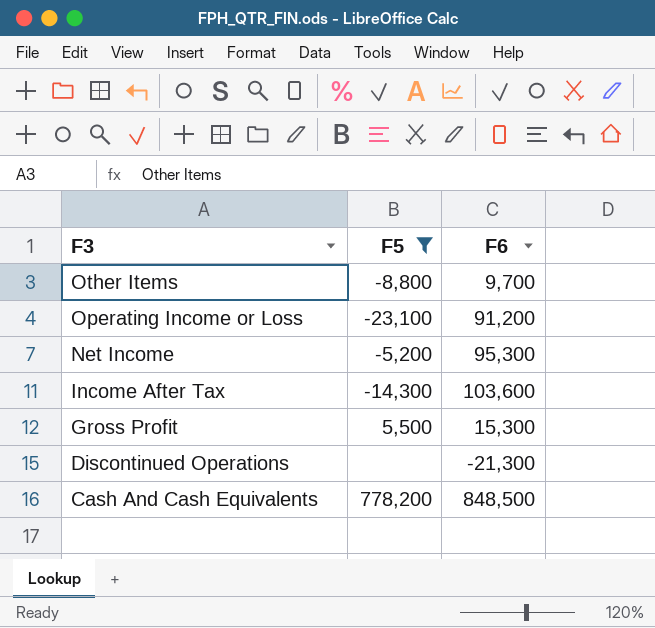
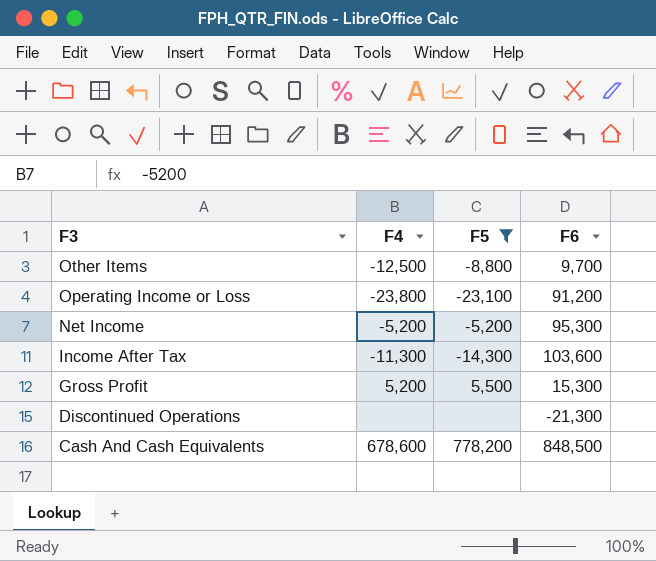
column F4 | position: none -> 2

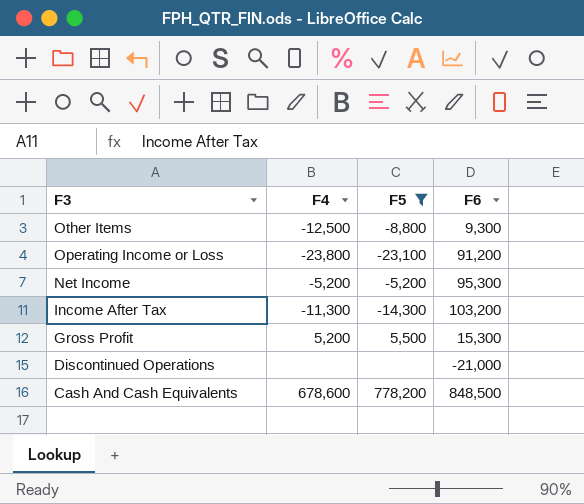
Other Items | F6: 9,700 -> 9,300
Income After Tax | F6: 103,600 -> 103,200
Discontinued Operations | F6: -21,300 -> -21,000

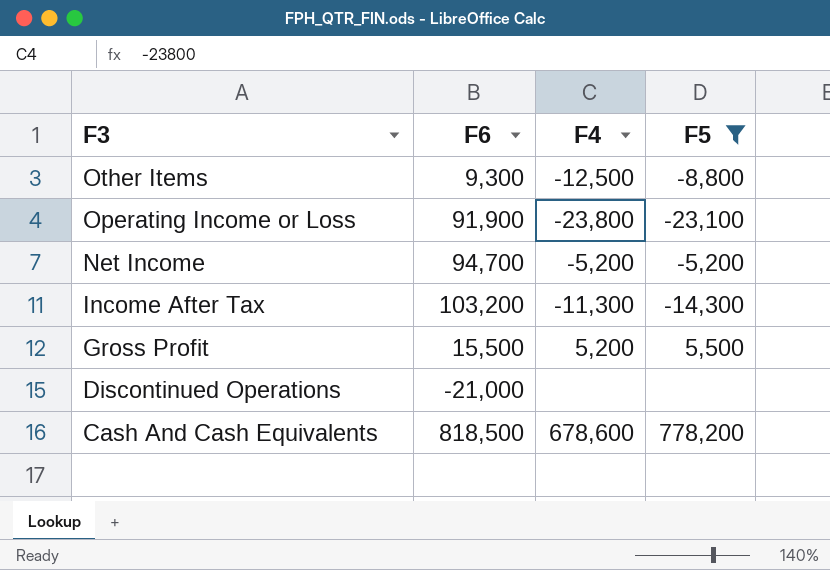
column F6 | position: 4 -> 2
Operating Income or Loss | F6: 91,200 -> 91,900
Net Income | F6: 95,300 -> 94,700
Gross Profit | F6: 15,300 -> 15,500
Cash And Cash Equivalents | F6: 848,500 -> 818,500

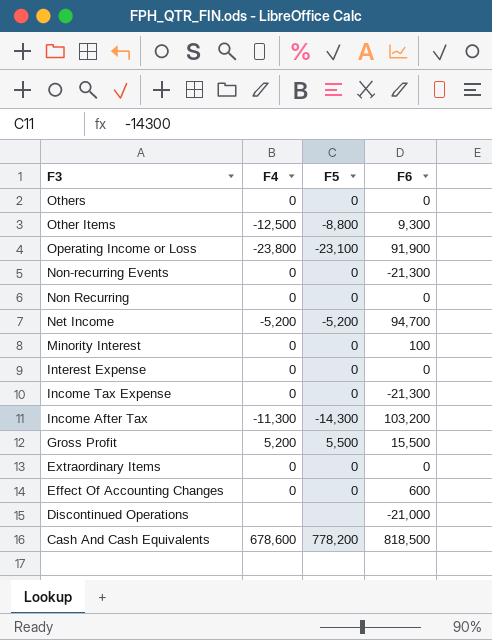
filter: F5 != 0 -> none
column F6 | position: 2 -> 4

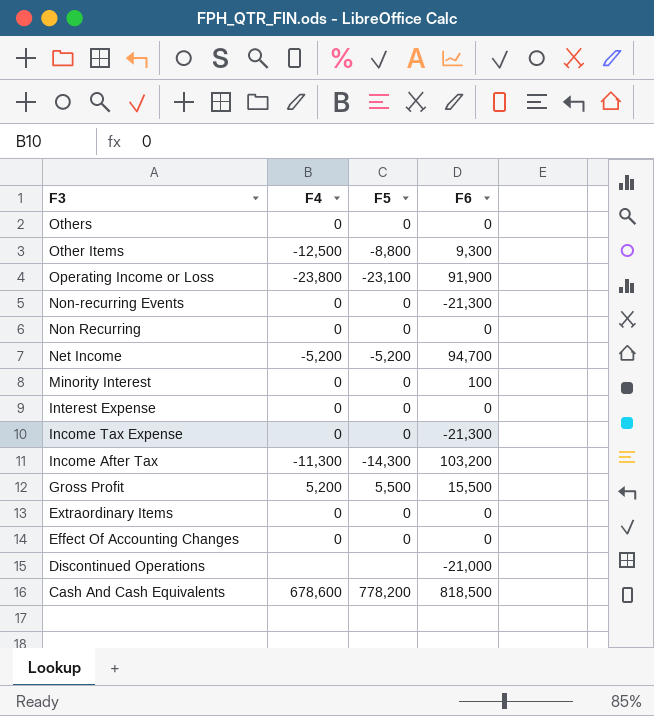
Effect Of Accounting Changes | F6: 600 -> 0

